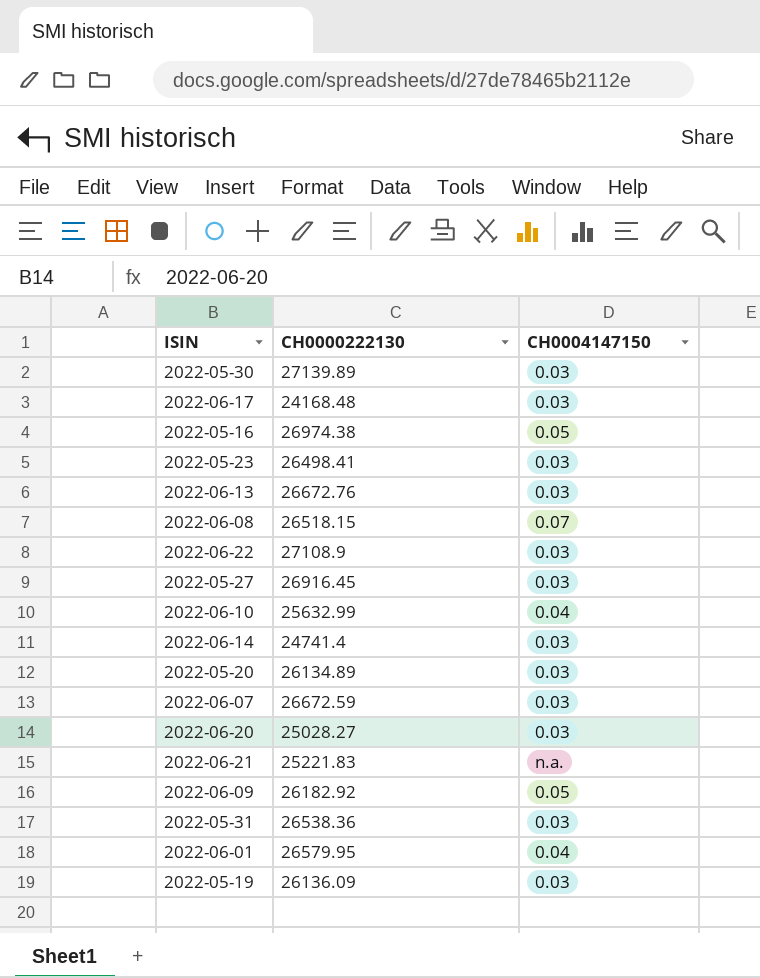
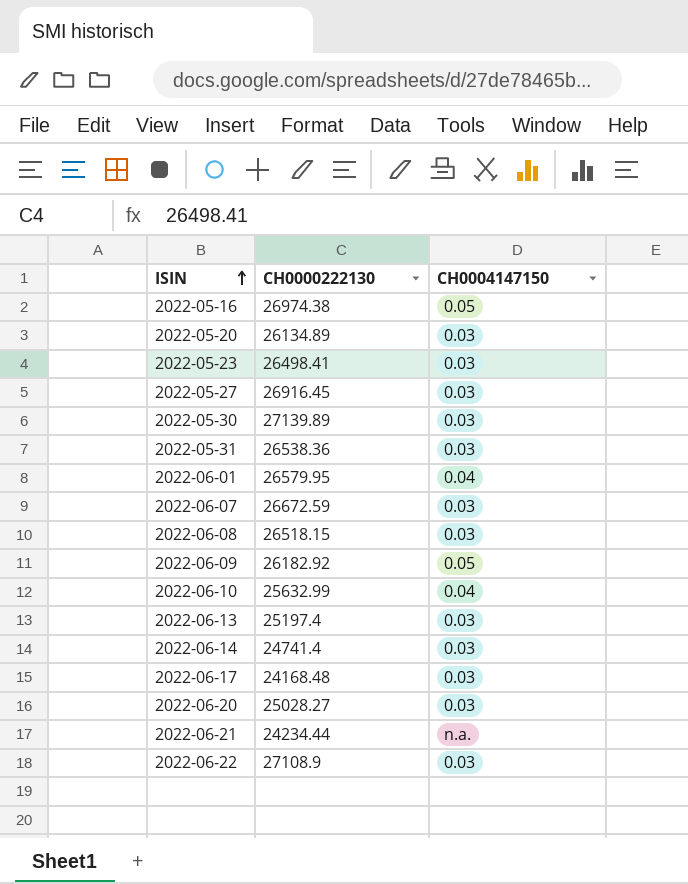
row order: none -> ISIN ascending
row 2022-05-19: 26136.09 | 0.03 -> none
2022-06-08 | CH0004147150: 0.07 -> 0.03
2022-06-13 | CH0000222130: 26672.76 -> 25197.4
2022-06-21 | CH0000222130: 25221.83 -> 24234.44

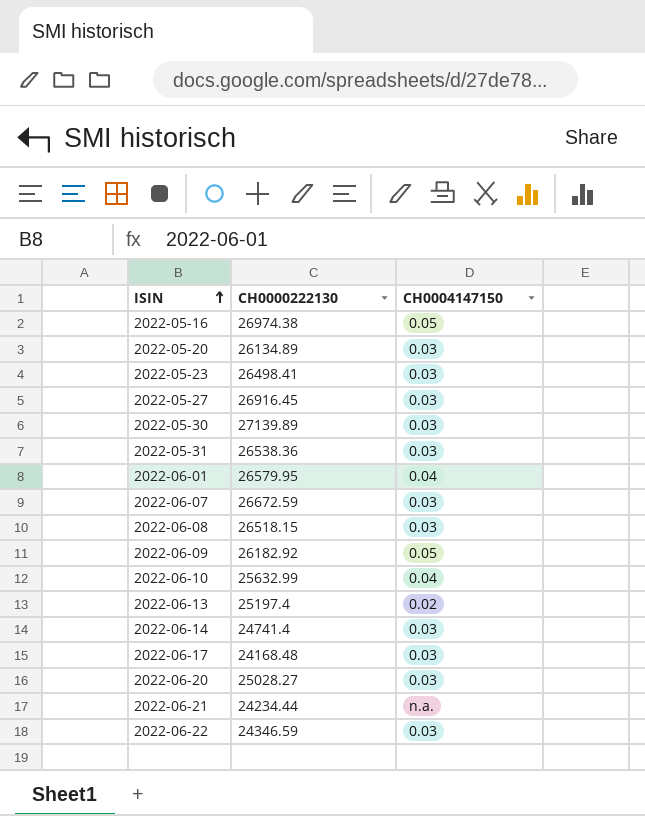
2022-06-13 | CH0004147150: 0.03 -> 0.02
2022-06-22 | CH0000222130: 27108.9 -> 24346.59

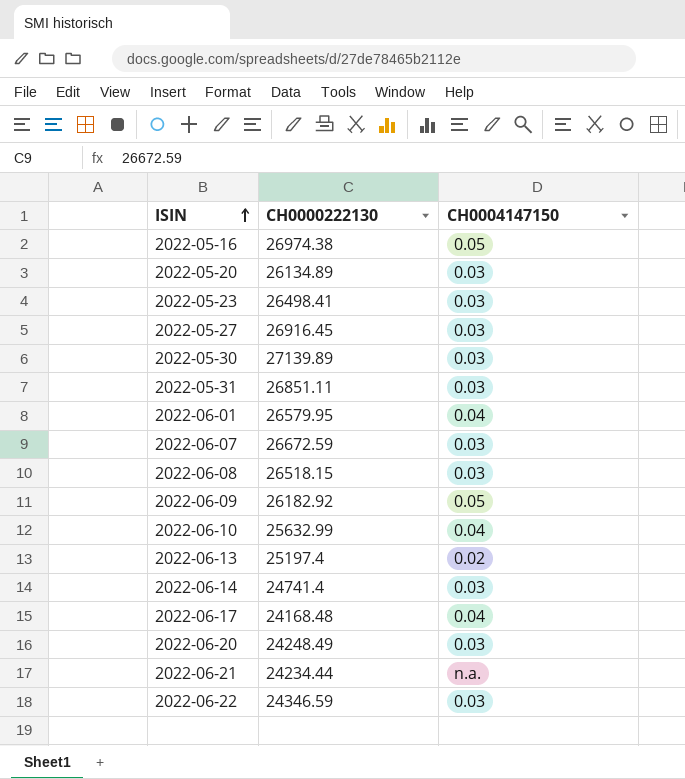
2022-05-31 | CH0000222130: 26538.36 -> 26851.11
2022-06-17 | CH0004147150: 0.03 -> 0.04
2022-06-20 | CH0000222130: 25028.27 -> 24248.49

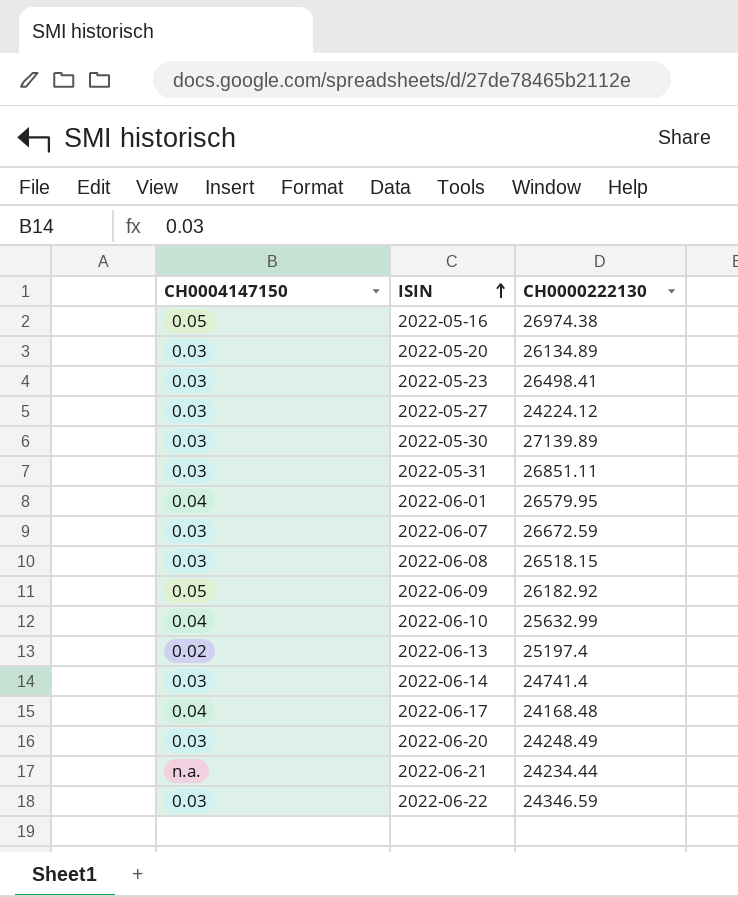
column CH0004147150 | position: 3 -> 1
2022-05-27 | CH0000222130: 26916.45 -> 24224.12

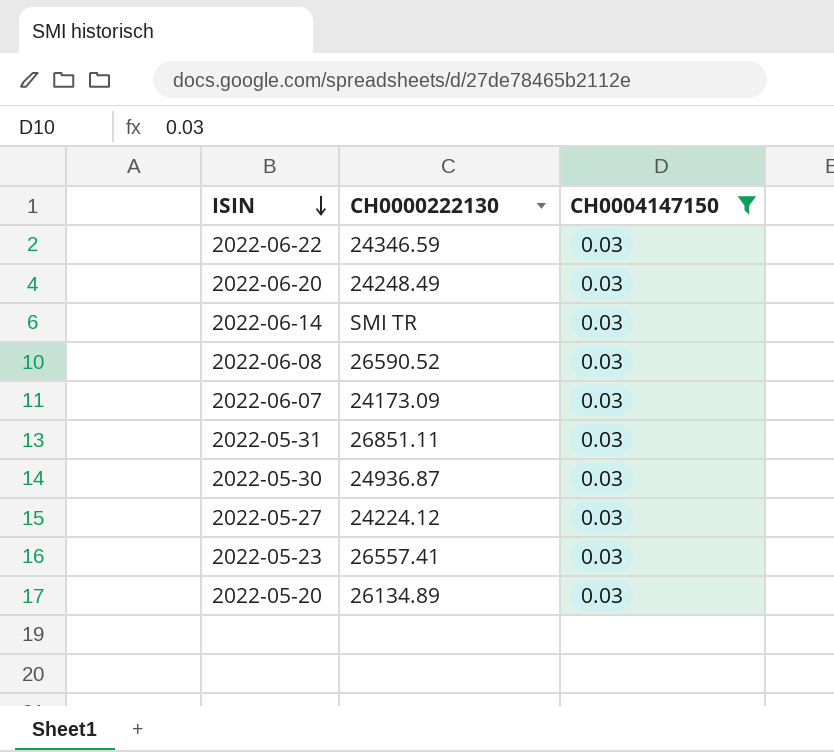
filter: none -> CH0004147150 = 0.03
row order: ISIN ascending -> ISIN descending
column CH0004147150 | position: 1 -> 3
2022-06-14 | CH0000222130: 24741.4 -> SMI TR
2022-06-08 | CH0000222130: 26518.15 -> 26590.52
2022-06-07 | CH0000222130: 26672.59 -> 24173.09
2022-05-30 | CH0000222130: 27139.89 -> 24936.87
2022-05-23 | CH0000222130: 26498.41 -> 26557.41

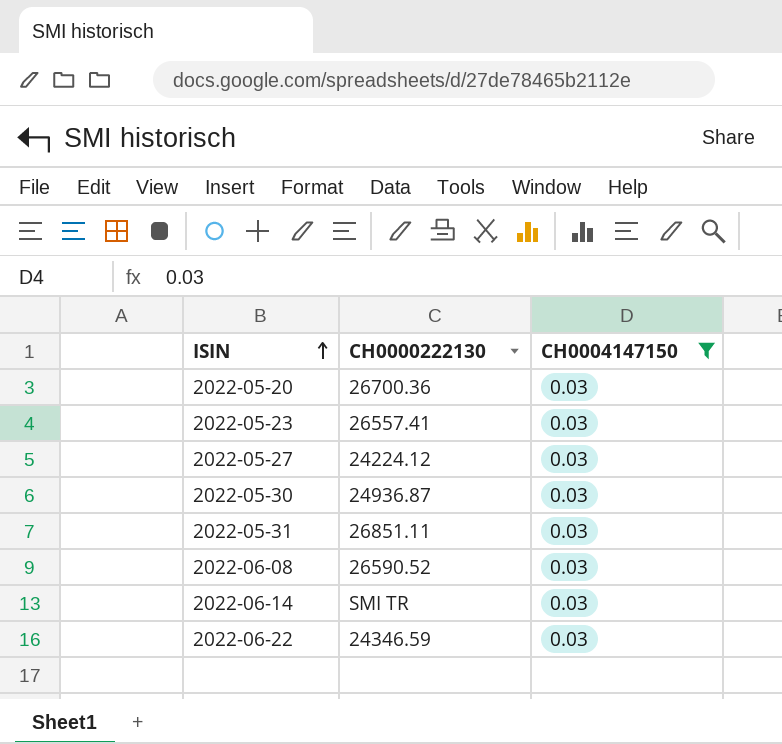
row order: ISIN descending -> ISIN ascending
row 2022-06-20: 24248.49 | 0.03 -> none
row 2022-06-07: 24173.09 | 0.03 -> none
2022-05-20 | CH0000222130: 26134.89 -> 26700.36

